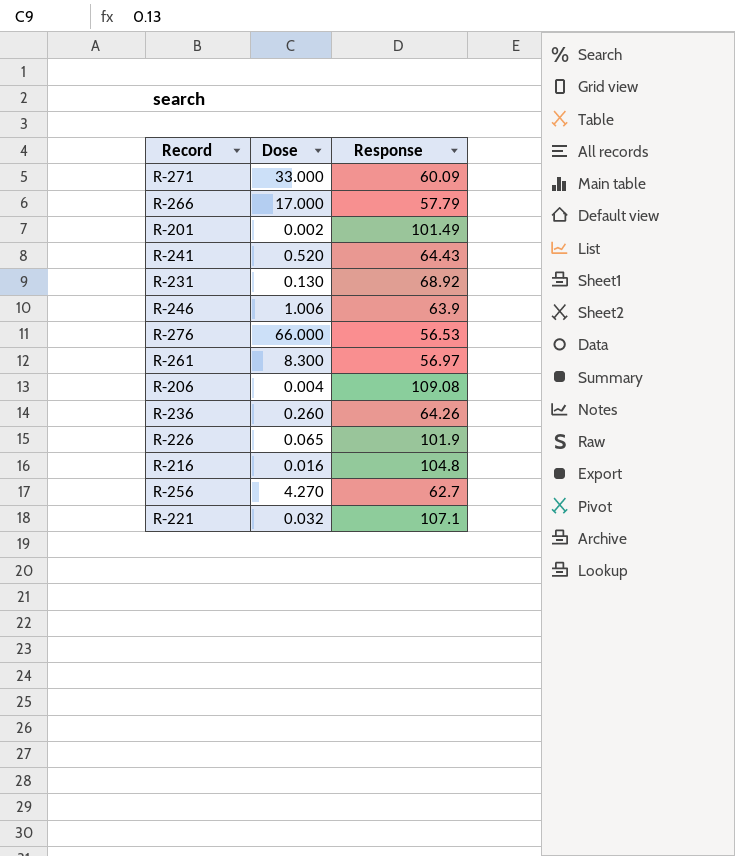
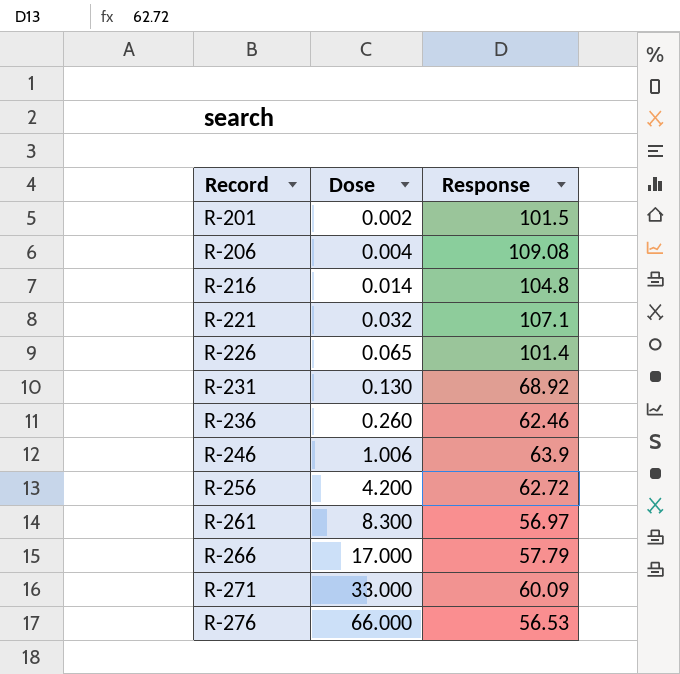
row order: none -> Record ascending
row R-241: 0.520 | 64.43 -> none
R-201 | Response: 101.49 -> 101.5
R-216 | Dose: 0.016 -> 0.014
R-226 | Response: 101.9 -> 101.4
R-236 | Response: 64.26 -> 62.46
R-256 | Dose: 4.270 -> 4.200
R-256 | Response: 62.7 -> 62.72

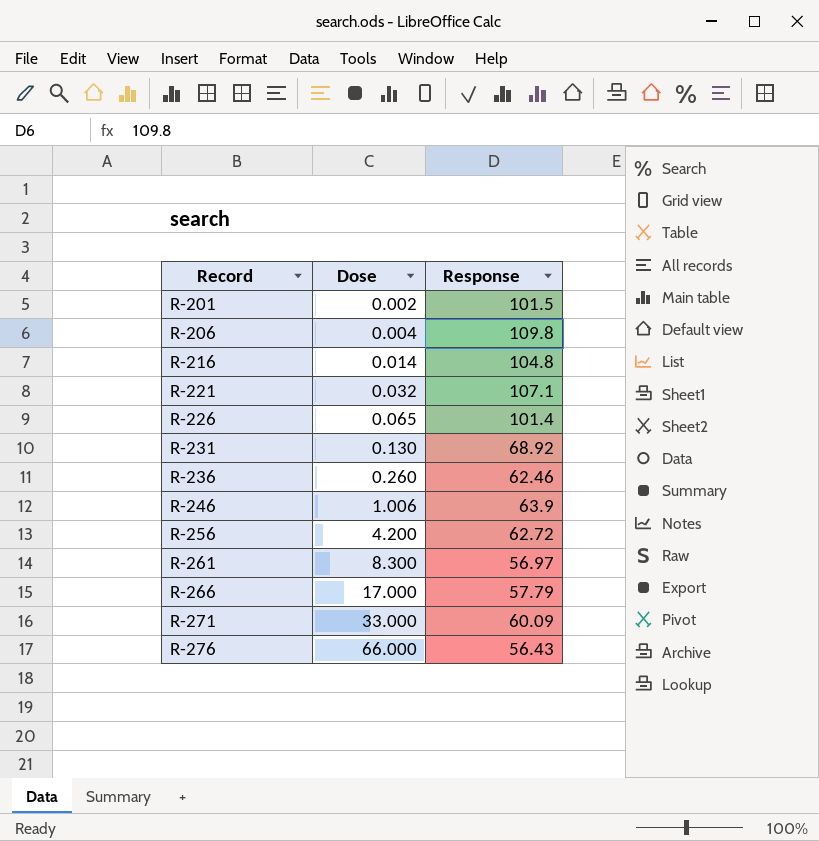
R-206 | Response: 109.08 -> 109.8
R-276 | Response: 56.53 -> 56.43

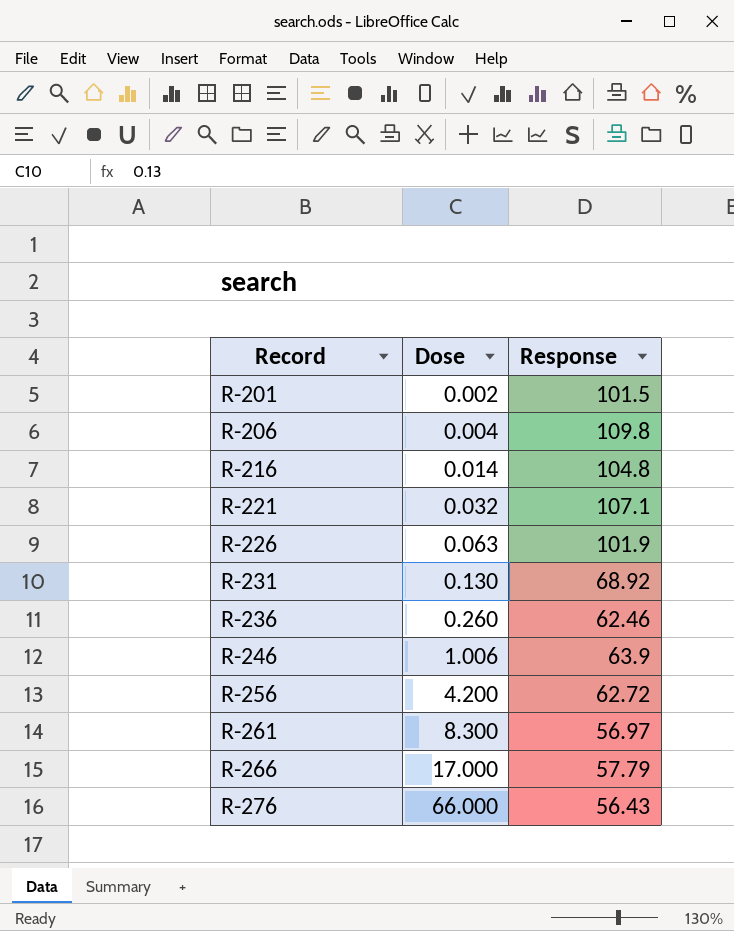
row R-271: 33.000 | 60.09 -> none
R-226 | Dose: 0.065 -> 0.063
R-226 | Response: 101.4 -> 101.9

